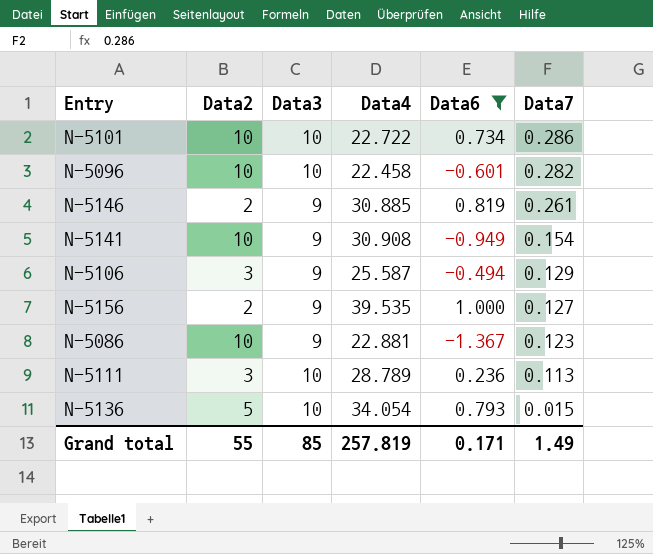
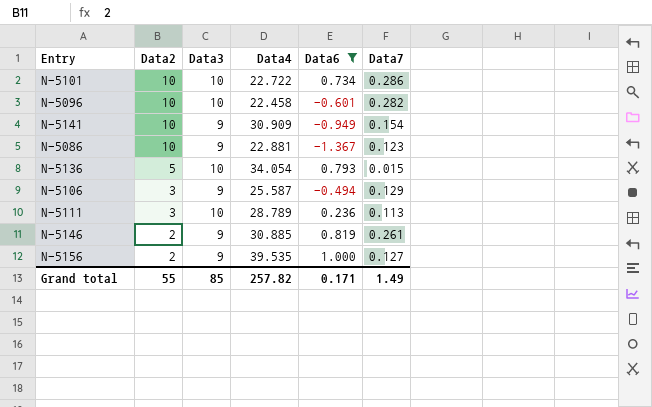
row order: Data7 descending -> Data2 descending
N-5141 | Data4: 30.908 -> 30.909
Grand total | Data4: 257.819 -> 257.82

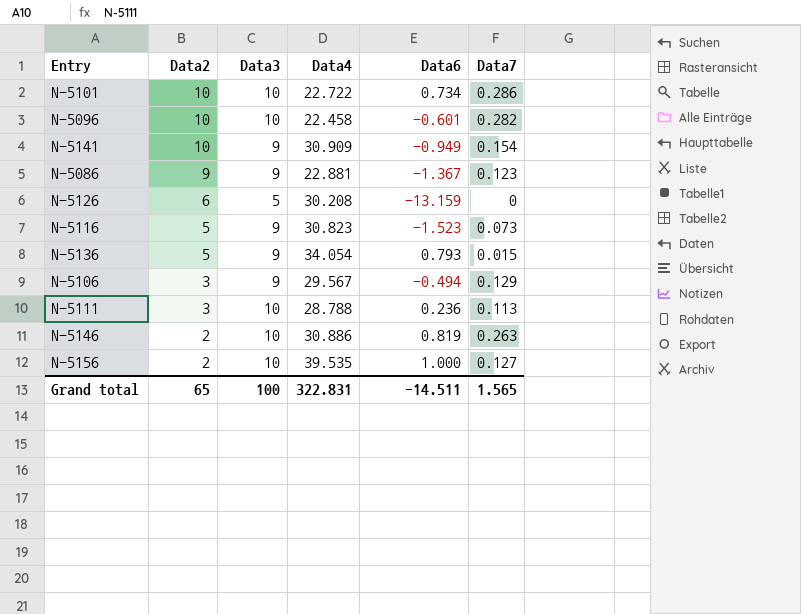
filter: Data6 >= -1.367 -> none
N-5086 | Data2: 10 -> 9
N-5136 | Data3: 10 -> 9
N-5106 | Data4: 25.587 -> 29.567
N-5111 | Data4: 28.789 -> 28.788
N-5146 | Data3: 9 -> 10
N-5146 | Data4: 30.885 -> 30.886
N-5146 | Data7: 0.261 -> 0.263
N-5156 | Data3: 9 -> 10
Grand total | Data2: 55 -> 65
Grand total | Data3: 85 -> 100
Grand total | Data4: 257.82 -> 322.831
Grand total | Data6: 0.171 -> -14.511
Grand total | Data7: 1.49 -> 1.565

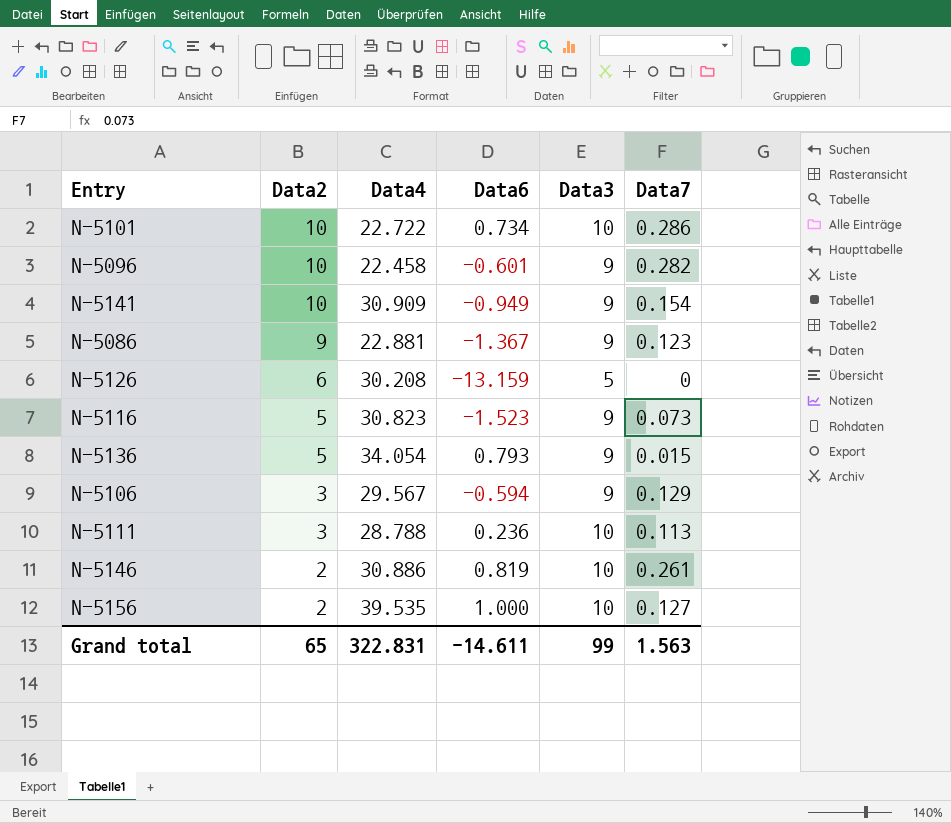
column Data3 | position: 3 -> 5
N-5096 | Data3: 10 -> 9
N-5106 | Data6: -0.494 -> -0.594
N-5146 | Data7: 0.263 -> 0.261
Grand total | Data6: -14.511 -> -14.611
Grand total | Data3: 100 -> 99
Grand total | Data7: 1.565 -> 1.563

